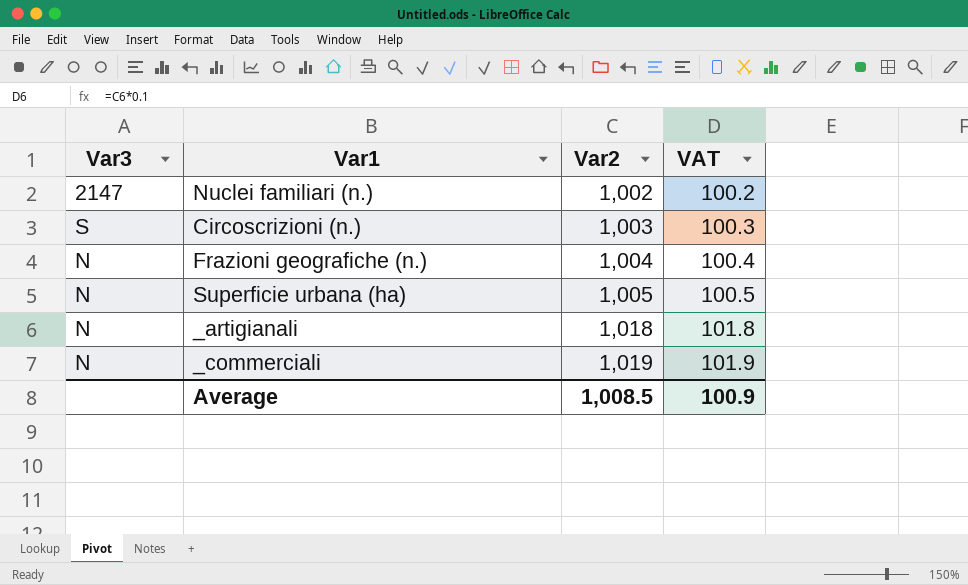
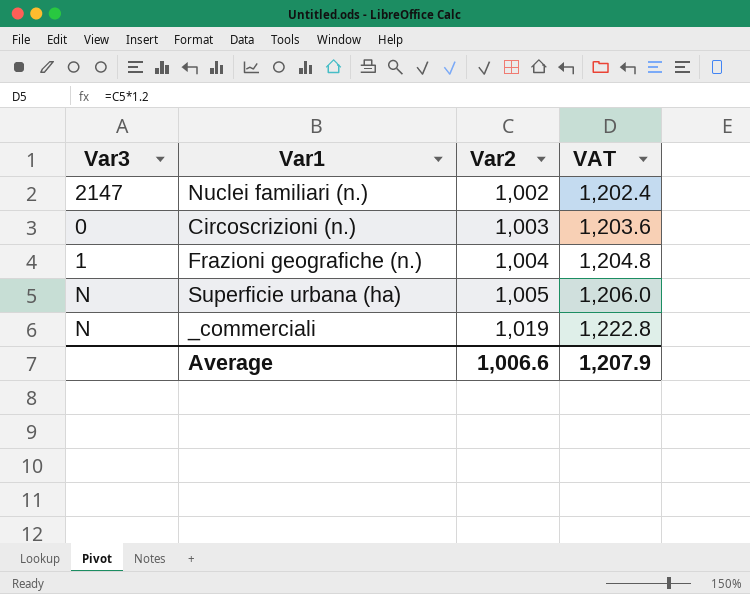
column VAT | formula: [Var2] * 0.1 -> [Var2] * 1.2
row _artigianali: N | 1,018 | 101.8 -> none
Circoscrizioni (n.) | Var3: S -> 0
Frazioni geografiche (n.) | Var3: N -> 1
Average | Var2: 1,008.5 -> 1,006.6
Average | VAT: 100.9 -> 1,207.9

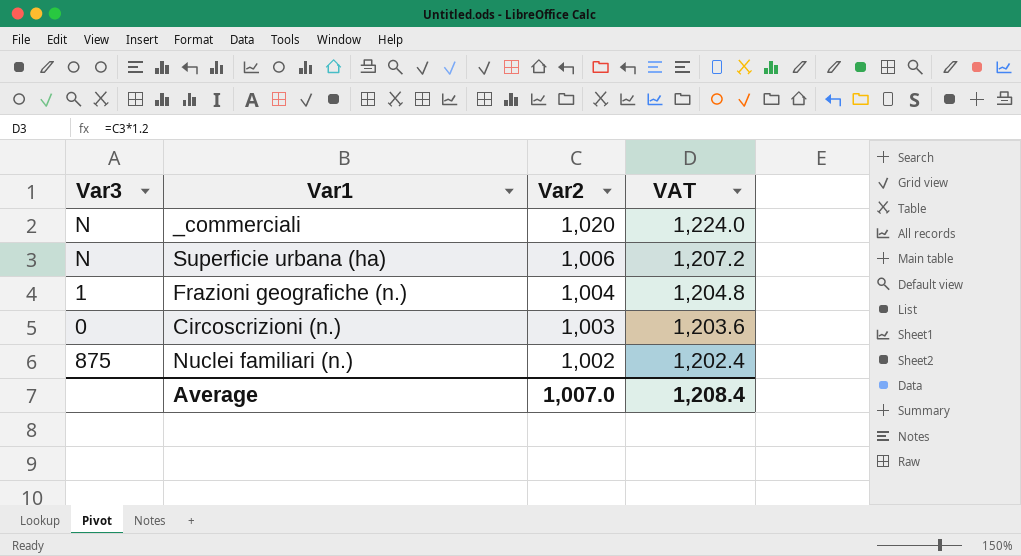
row order: Var2 ascending -> Var2 descending
_commerciali | Var2: 1,019 -> 1,020
_commerciali | VAT: 1,222.8 -> 1,224.0
Superficie urbana (ha) | Var2: 1,005 -> 1,006
Superficie urbana (ha) | VAT: 1,206.0 -> 1,207.2
Nuclei familiari (n.) | Var3: 2147 -> 875
Average | Var2: 1,006.6 -> 1,007.0
Average | VAT: 1,207.9 -> 1,208.4

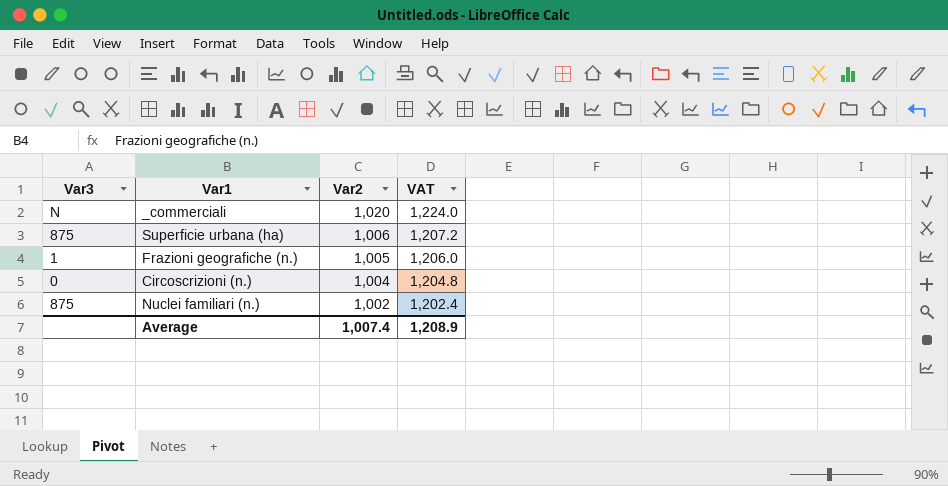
Superficie urbana (ha) | Var3: N -> 875
Frazioni geografiche (n.) | Var2: 1,004 -> 1,005
Frazioni geografiche (n.) | VAT: 1,204.8 -> 1,206.0
Circoscrizioni (n.) | Var2: 1,003 -> 1,004
Circoscrizioni (n.) | VAT: 1,203.6 -> 1,204.8
Average | Var2: 1,007.0 -> 1,007.4
Average | VAT: 1,208.4 -> 1,208.9

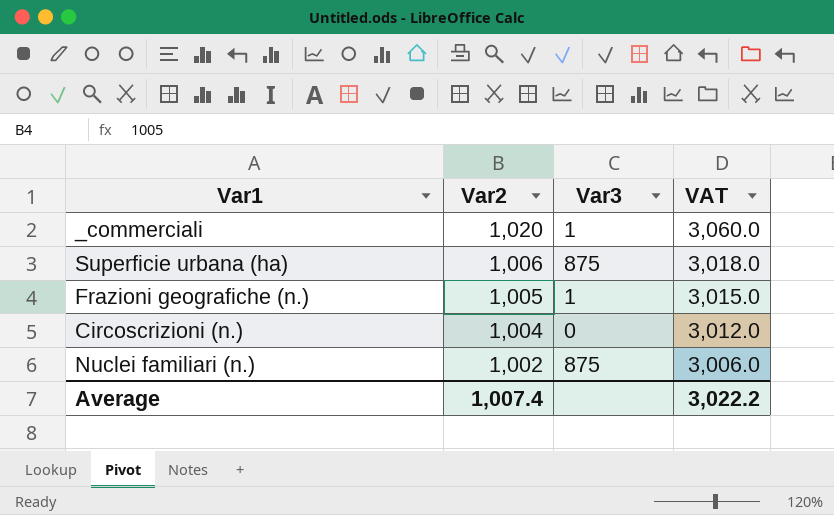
column Var3 | position: 1 -> 3
column VAT | formula: [Var2] * 1.2 -> [Var2] * 3
_commerciali | Var3: N -> 1
Average | VAT: 1,208.9 -> 3,022.2

